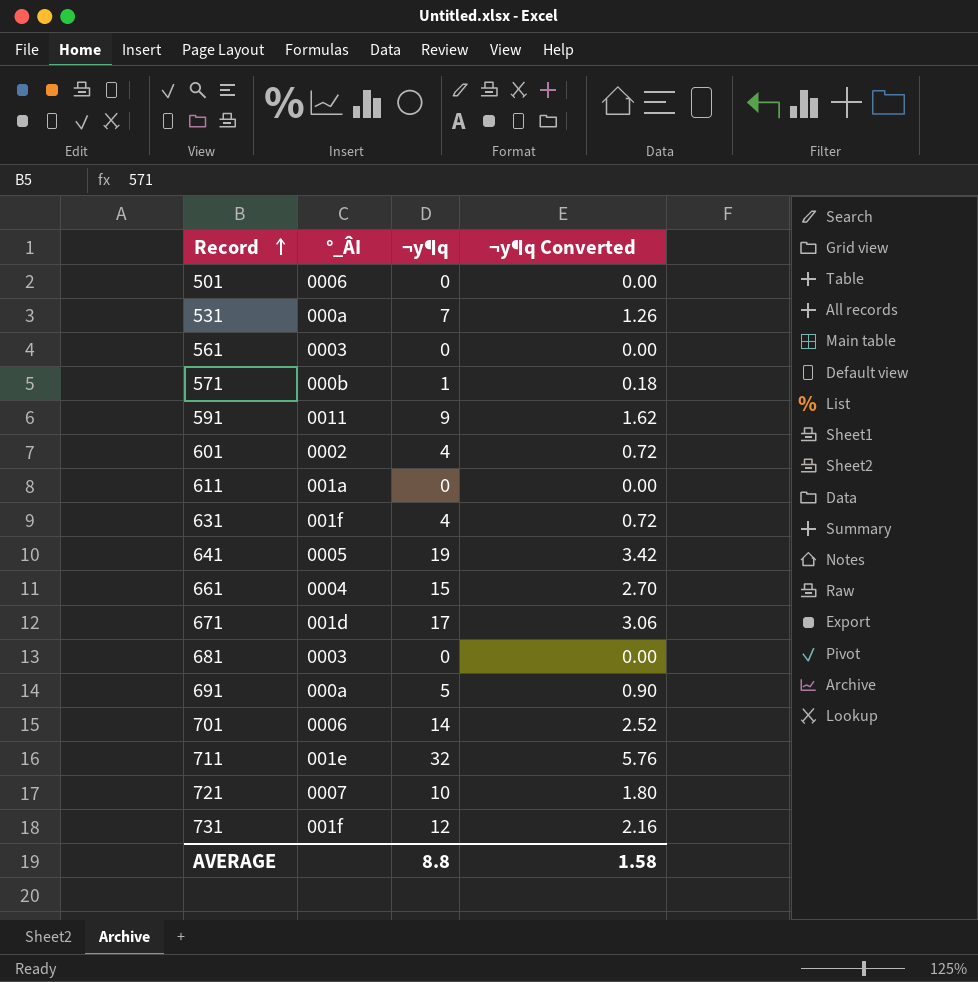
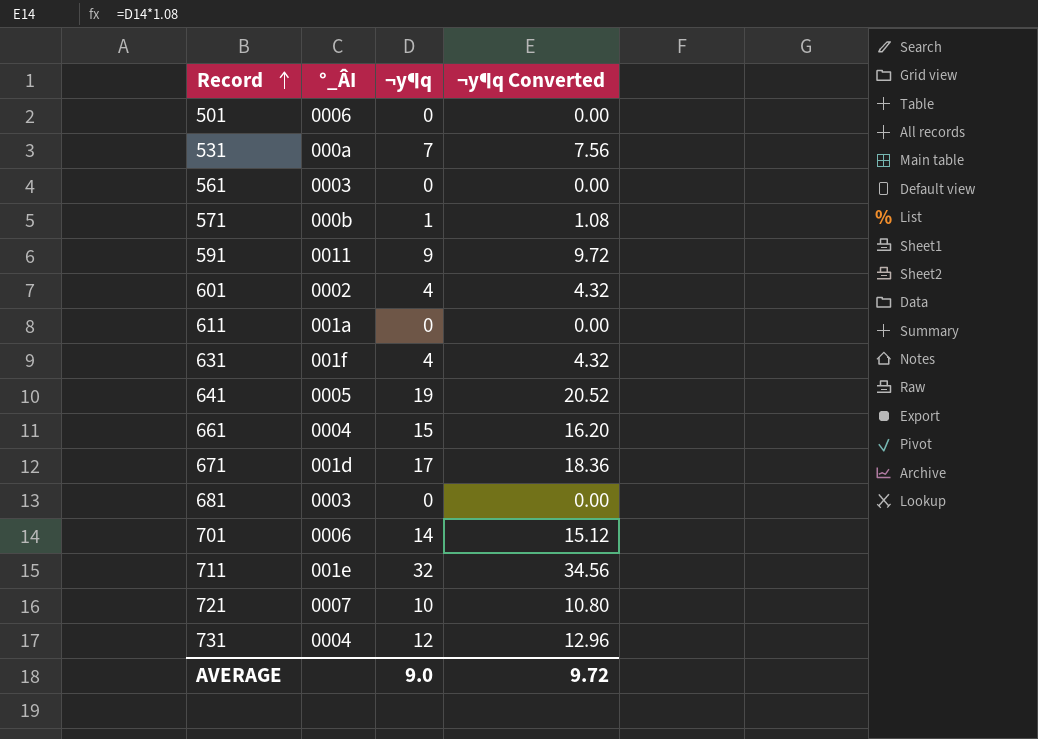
column ¬y¶q Converted | formula: [¬y¶q] * 0.18 -> [¬y¶q] * 1.08
row 691: 000a | 5 | 0.90 -> none
731 | °_ÂI: 001f -> 0004
AVERAGE | ¬y¶q: 8.8 -> 9.0
AVERAGE | ¬y¶q Converted: 1.58 -> 9.72

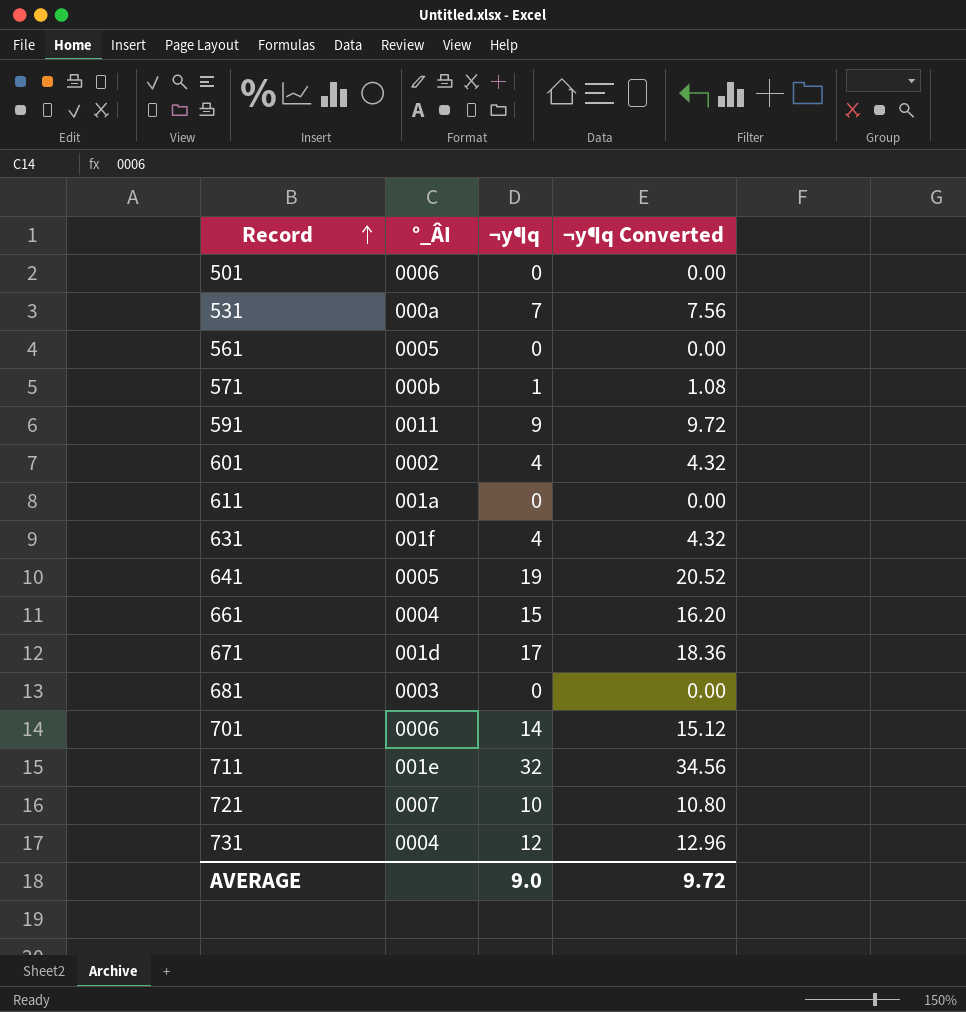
561 | °_ÂI: 0003 -> 0005

